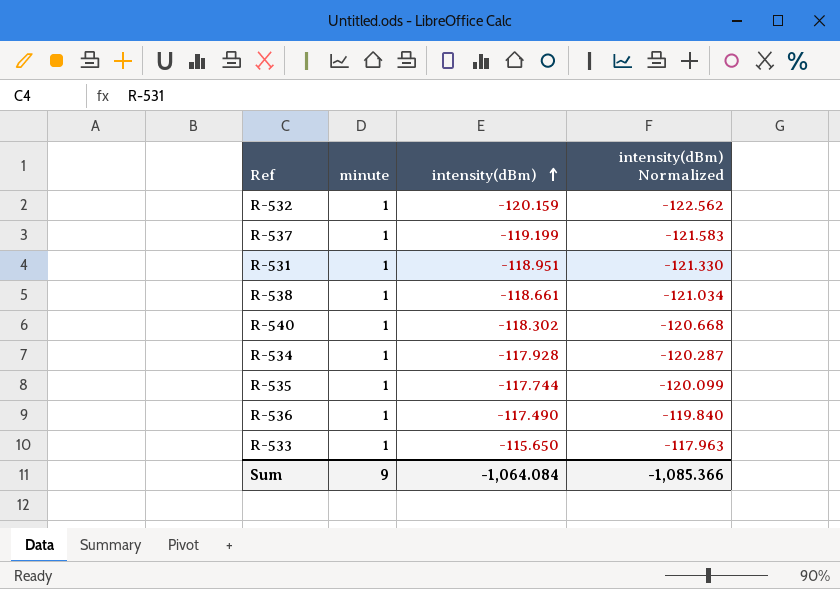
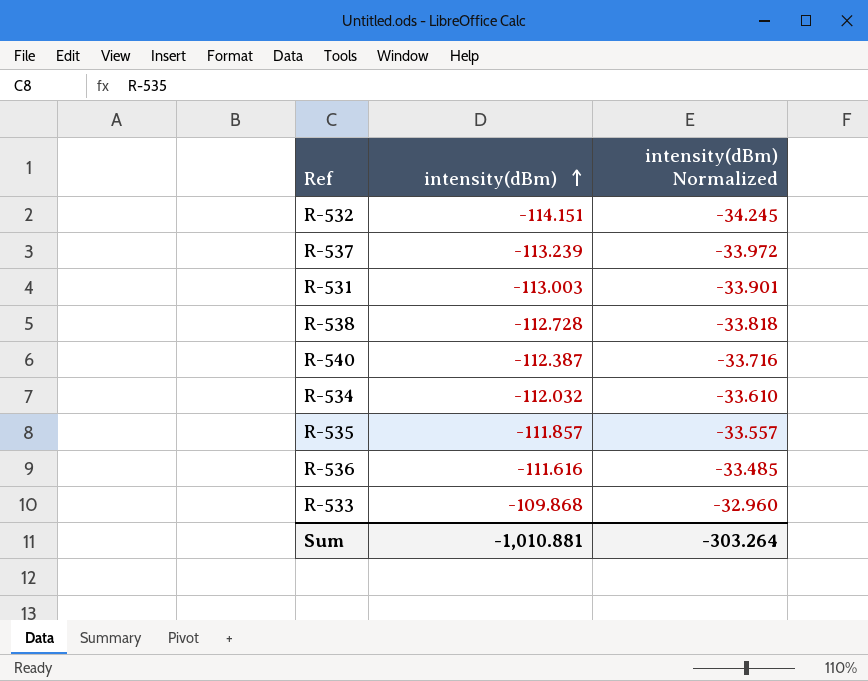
column minute | position: 2 -> none
column intensity(dBm) Normalized | formula: [intensity(dBm)] * 1.02 -> [intensity(dBm)] * 0.3
R-532 | intensity(dBm): -120.159 -> -114.151
R-537 | intensity(dBm): -119.199 -> -113.239
R-531 | intensity(dBm): -118.951 -> -113.003
R-538 | intensity(dBm): -118.661 -> -112.728
R-540 | intensity(dBm): -118.302 -> -112.387
R-534 | intensity(dBm): -117.928 -> -112.032
R-535 | intensity(dBm): -117.744 -> -111.857
R-536 | intensity(dBm): -117.490 -> -111.616
R-533 | intensity(dBm): -115.650 -> -109.868
Sum | intensity(dBm): -1,064.084 -> -1,010.881
Sum | intensity(dBm) Normalized: -1,085.366 -> -303.264

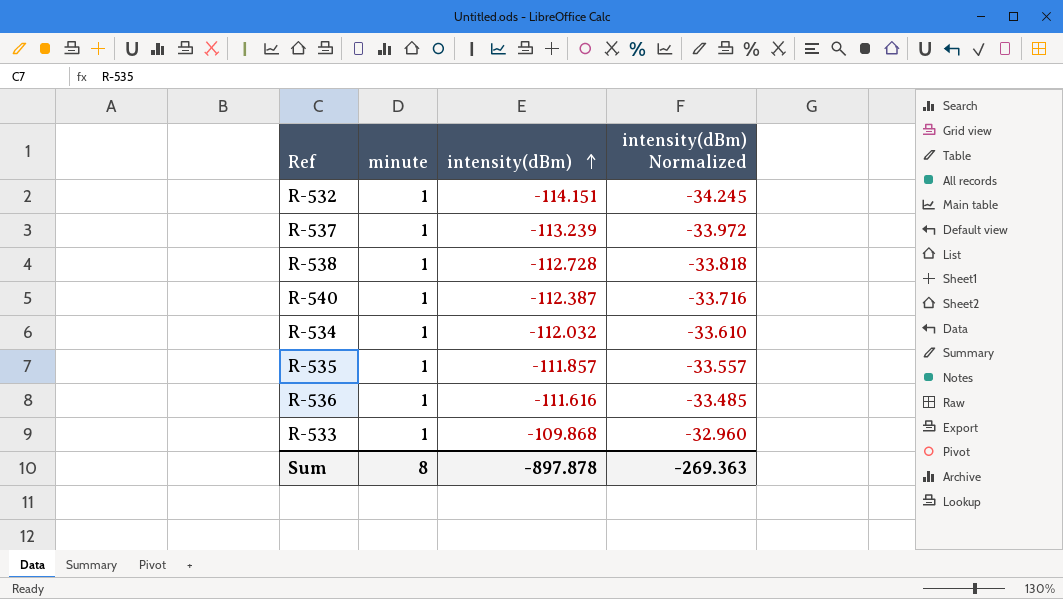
column minute | position: none -> 2
row R-531: -113.003 | -33.901 -> none
Sum | intensity(dBm): -1,010.881 -> -897.878
Sum | intensity(dBm) Normalized: -303.264 -> -269.363

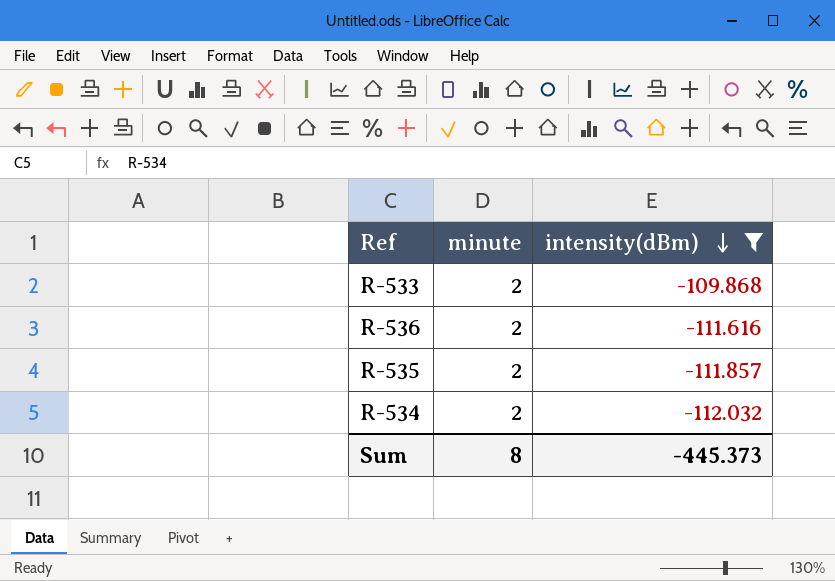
filter: none -> intensity(dBm) >= -112.032
row order: intensity(dBm) ascending -> intensity(dBm) descending
column intensity(dBm) Normalized | formula: [intensity(dBm)] * 0.3 -> none
R-533 | minute: 1 -> 2
R-536 | minute: 1 -> 2
R-535 | minute: 1 -> 2
R-534 | minute: 1 -> 2
Sum | intensity(dBm): -897.878 -> -445.373

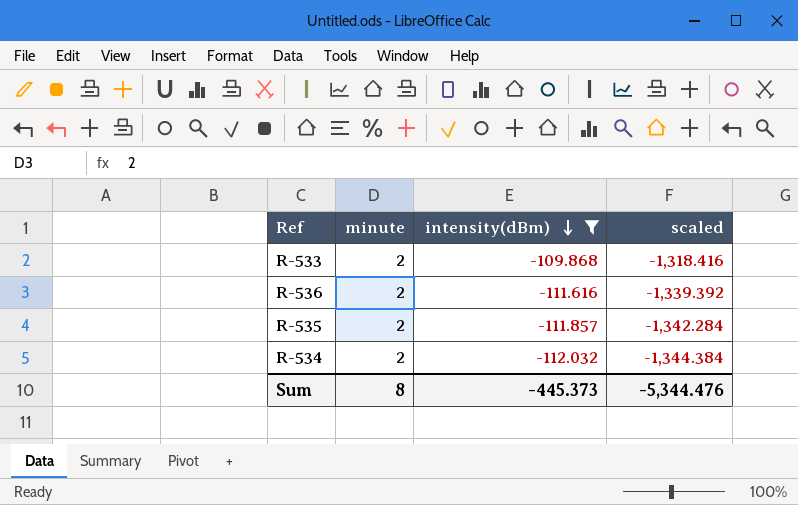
column scaled | formula: none -> [intensity(dBm)] * 12

